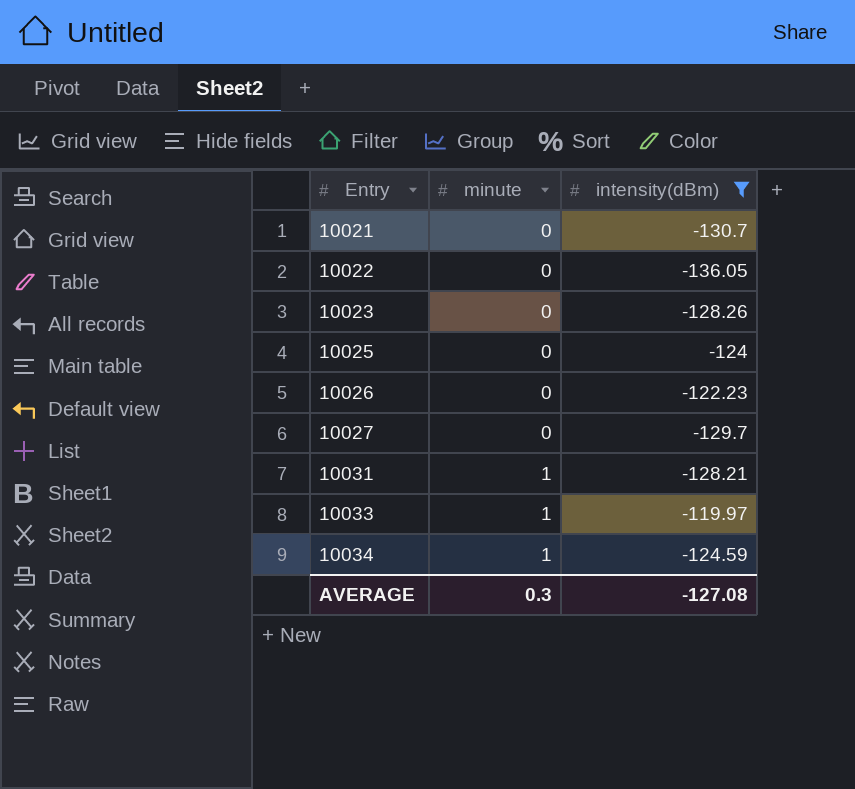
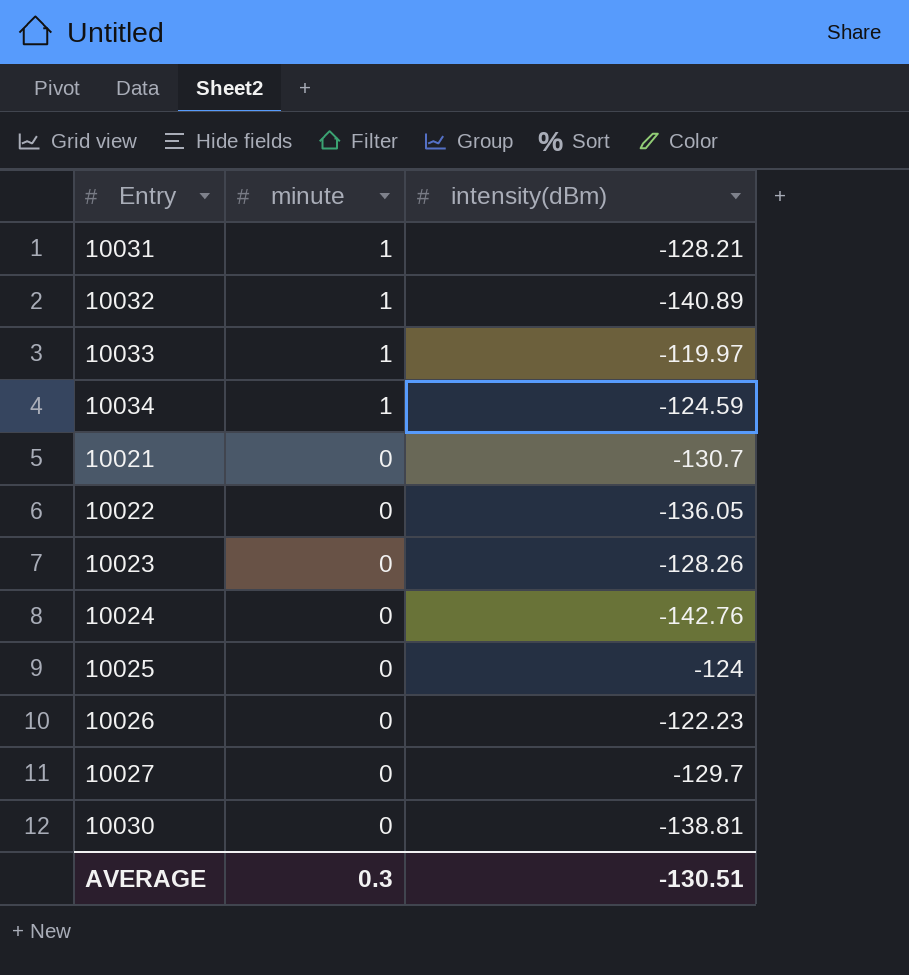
filter: intensity(dBm) >= -136.05 -> none
row order: Entry ascending -> minute descending
AVERAGE | intensity(dBm): -127.08 -> -130.51

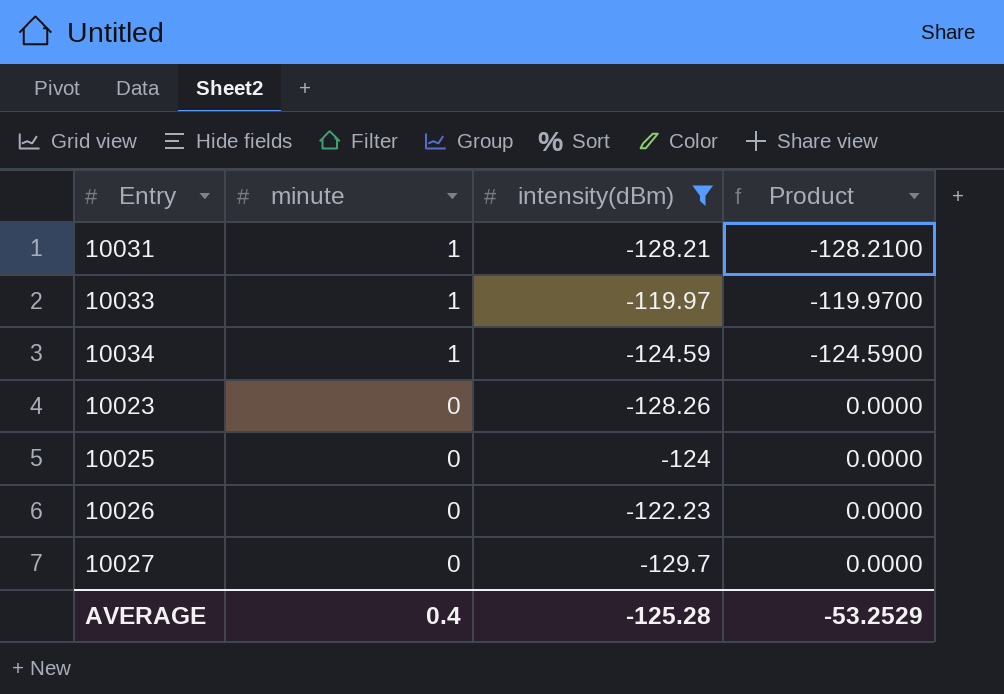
filter: none -> intensity(dBm) >= -129.7
column Product | formula: none -> [minute] * [intensity(dBm)]
AVERAGE | minute: 0.3 -> 0.4
AVERAGE | intensity(dBm): -130.51 -> -125.28

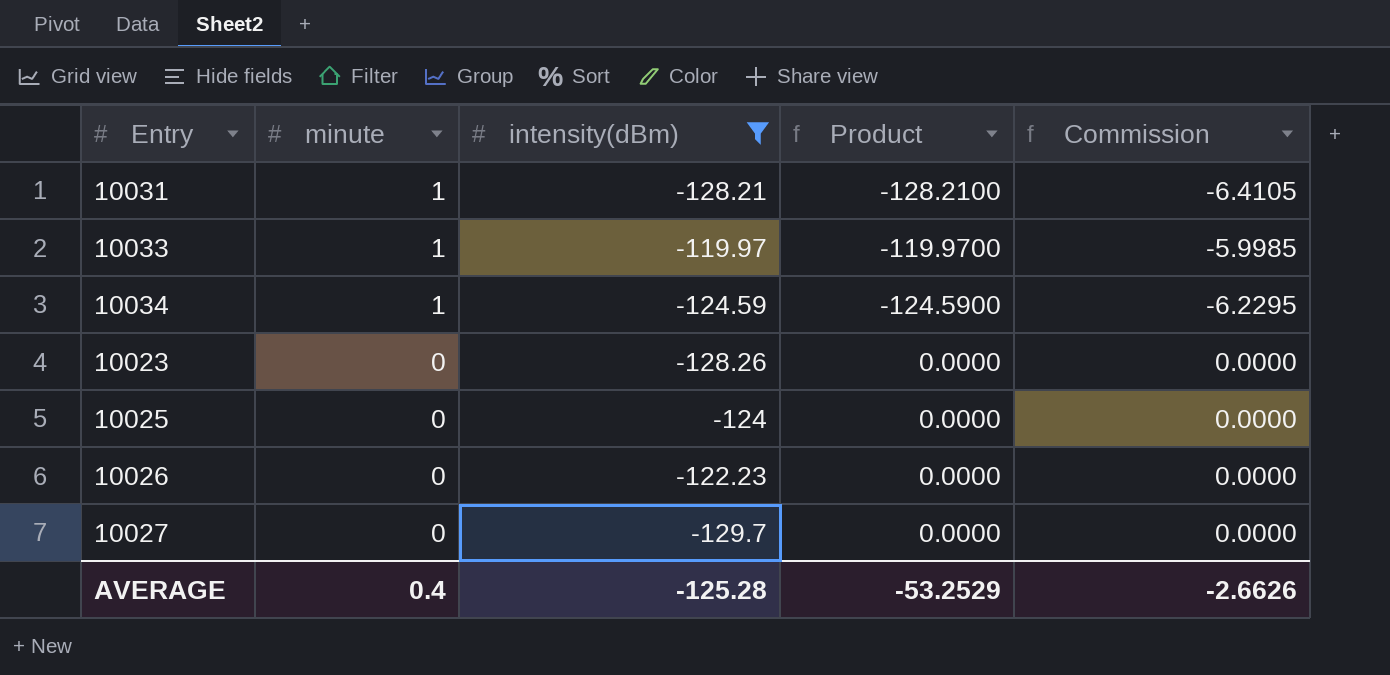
column Commission | formula: none -> [Product] * 0.05

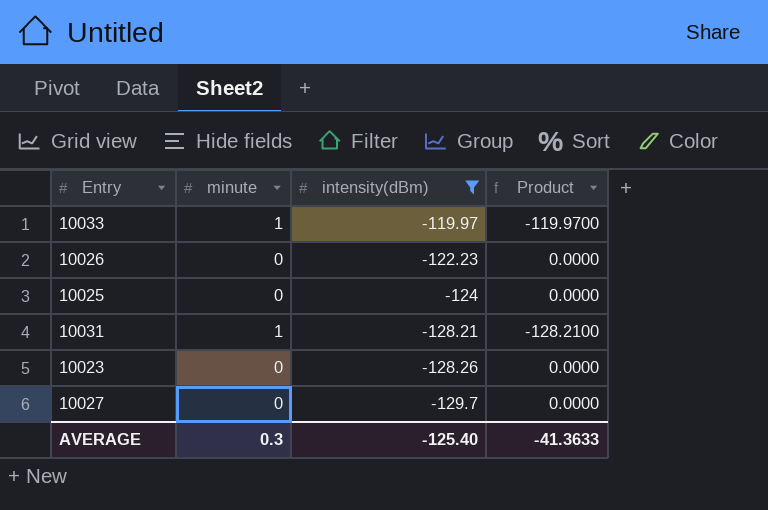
row order: minute descending -> intensity(dBm) descending
column Commission | formula: [Product] * 0.05 -> none
row 10034: 1 | -124.59 | -124.5900 | -6.2295 -> none
AVERAGE | minute: 0.4 -> 0.3
AVERAGE | intensity(dBm): -125.28 -> -125.40
AVERAGE | Product: -53.2529 -> -41.3633

